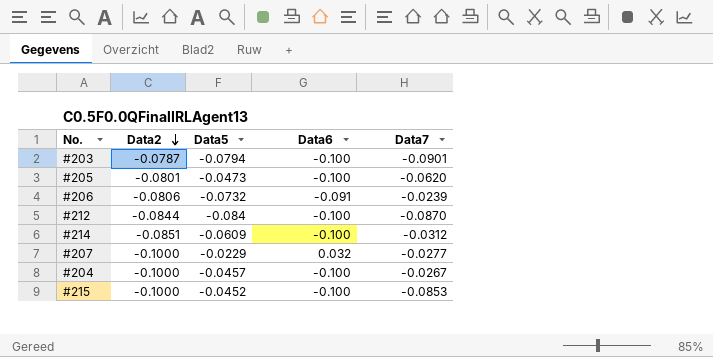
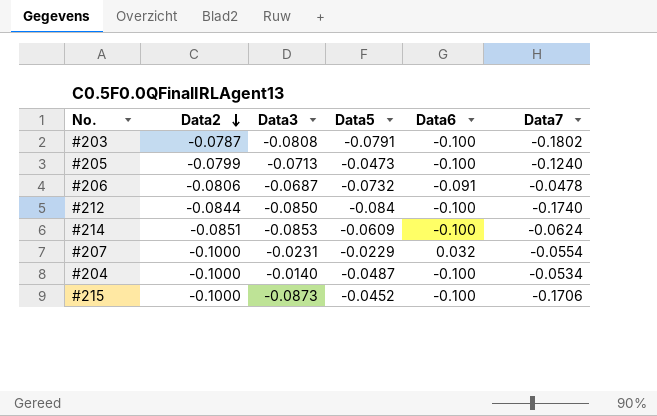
column Data3 | position: none -> 3
#203 | Data5: -0.0794 -> -0.0791
#203 | Data7: -0.0901 -> -0.1802
#205 | Data2: -0.0801 -> -0.0799
#205 | Data7: -0.0620 -> -0.1240
#206 | Data7: -0.0239 -> -0.0478
#212 | Data7: -0.0870 -> -0.1740
#214 | Data7: -0.0312 -> -0.0624
#207 | Data7: -0.0277 -> -0.0554
#204 | Data5: -0.0457 -> -0.0487
#204 | Data7: -0.0267 -> -0.0534
#215 | Data7: -0.0853 -> -0.1706

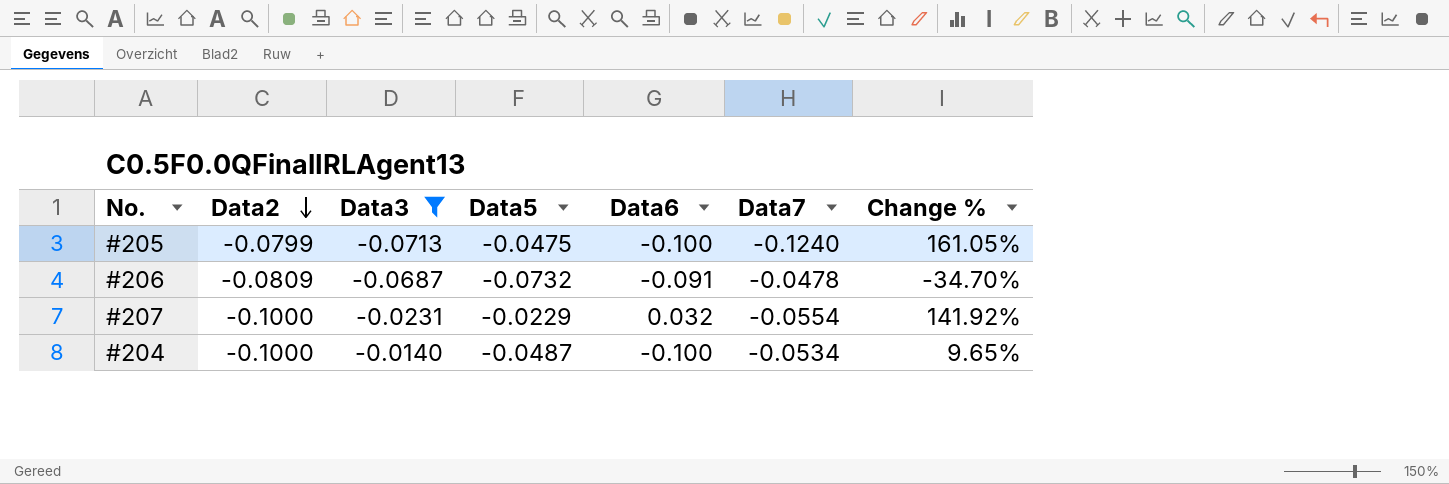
filter: none -> Data3 >= -0.0713
column Change % | formula: none -> ([Data7] - [Data5]) / [Data5]
#205 | Data5: -0.0473 -> -0.0475
#206 | Data2: -0.0806 -> -0.0809

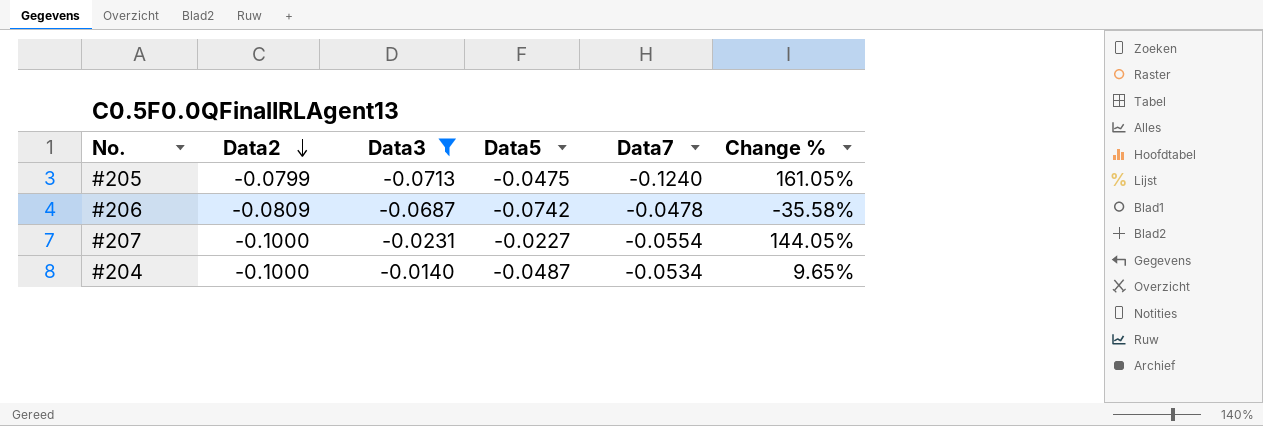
column Data6 | position: 5 -> none
#206 | Data5: -0.0732 -> -0.0742
#206 | Change %: -34.70% -> -35.58%
#207 | Data5: -0.0229 -> -0.0227
#207 | Change %: 141.92% -> 144.05%

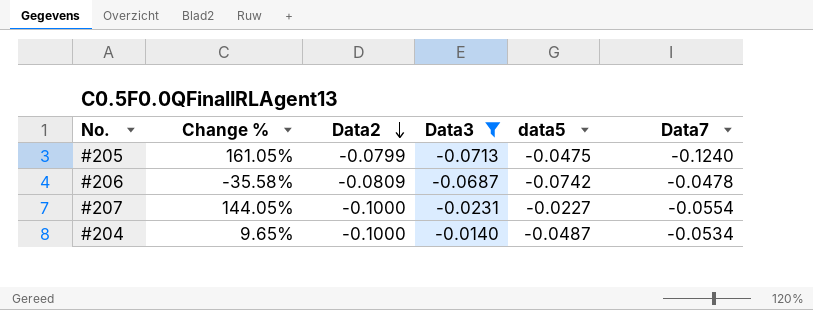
column Change % | position: 6 -> 2
column name: Data5 -> data5

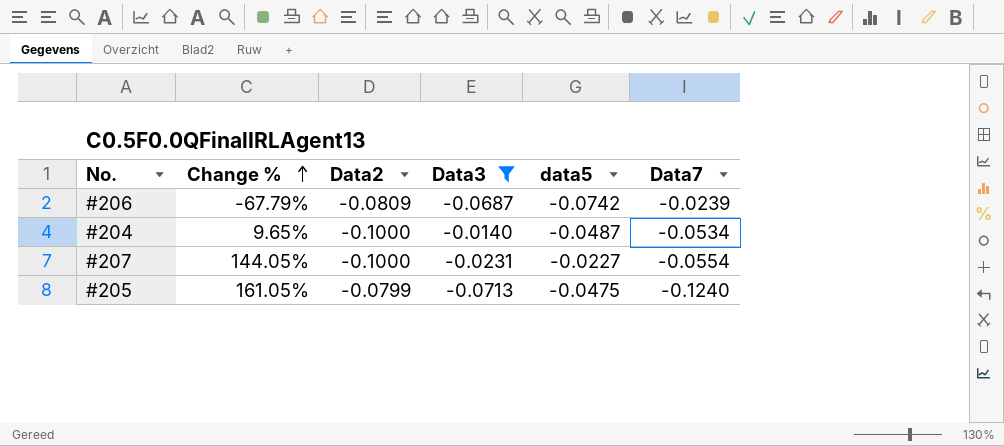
row order: Data2 descending -> Change % ascending
#206 | Change %: -35.58% -> -67.79%
#206 | Data7: -0.0478 -> -0.0239

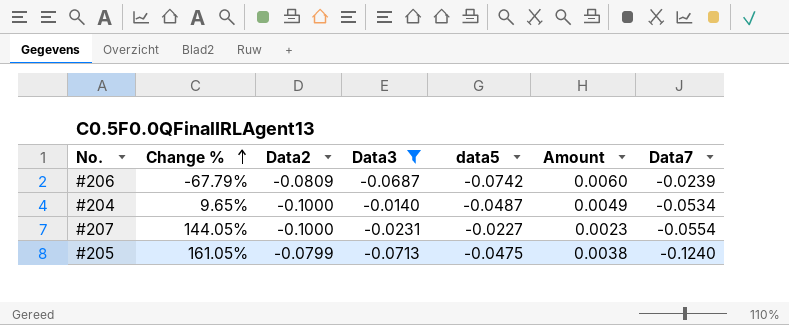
column Amount | formula: none -> [Data2] * [data5]

